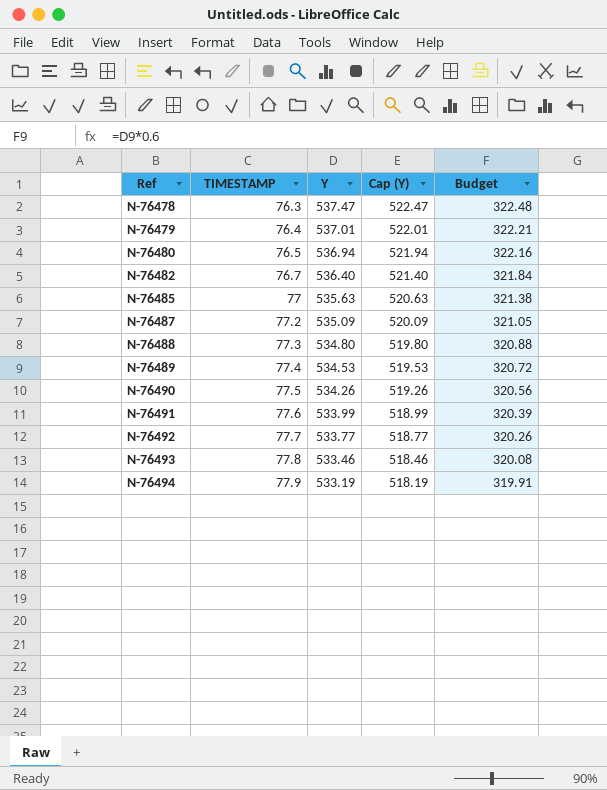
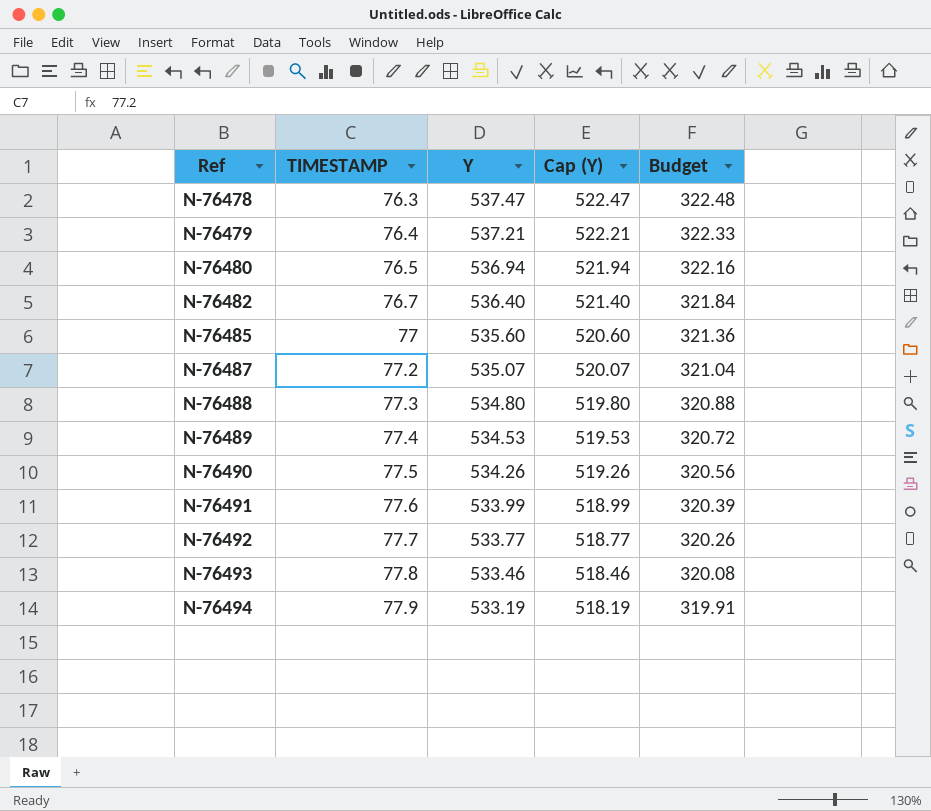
N-76479 | Y: 537.01 -> 537.21
N-76479 | Cap (Y): 522.01 -> 522.21
N-76479 | Budget: 322.21 -> 322.33
N-76485 | Y: 535.63 -> 535.60
N-76485 | Cap (Y): 520.63 -> 520.60
N-76485 | Budget: 321.38 -> 321.36
N-76487 | Y: 535.09 -> 535.07
N-76487 | Cap (Y): 520.09 -> 520.07
N-76487 | Budget: 321.05 -> 321.04

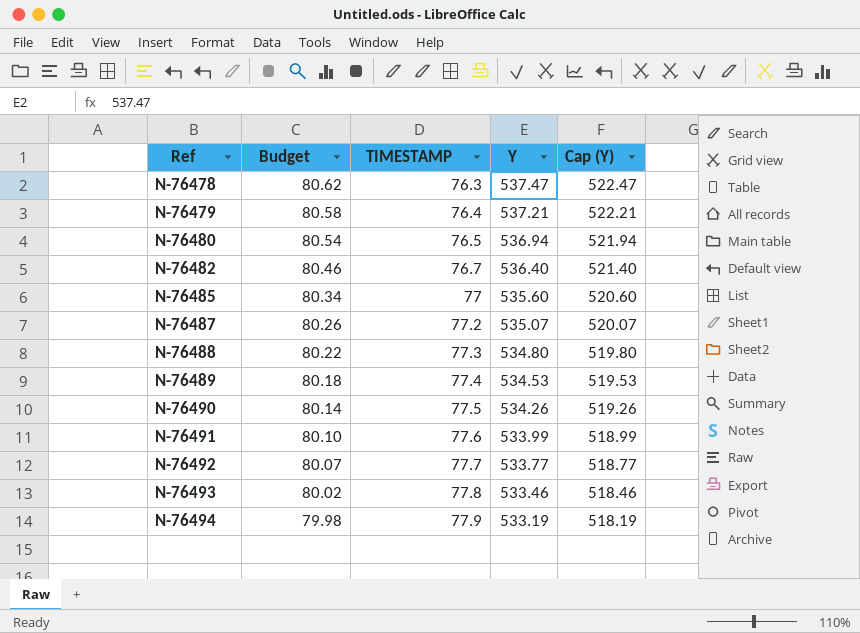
column Budget | formula: [Y] * 0.6 -> [Y] * 0.15
column Budget | position: 5 -> 2

